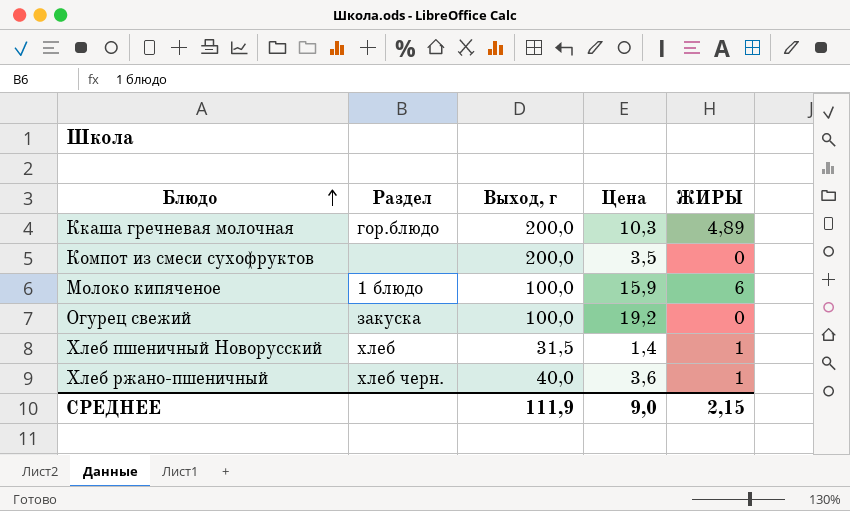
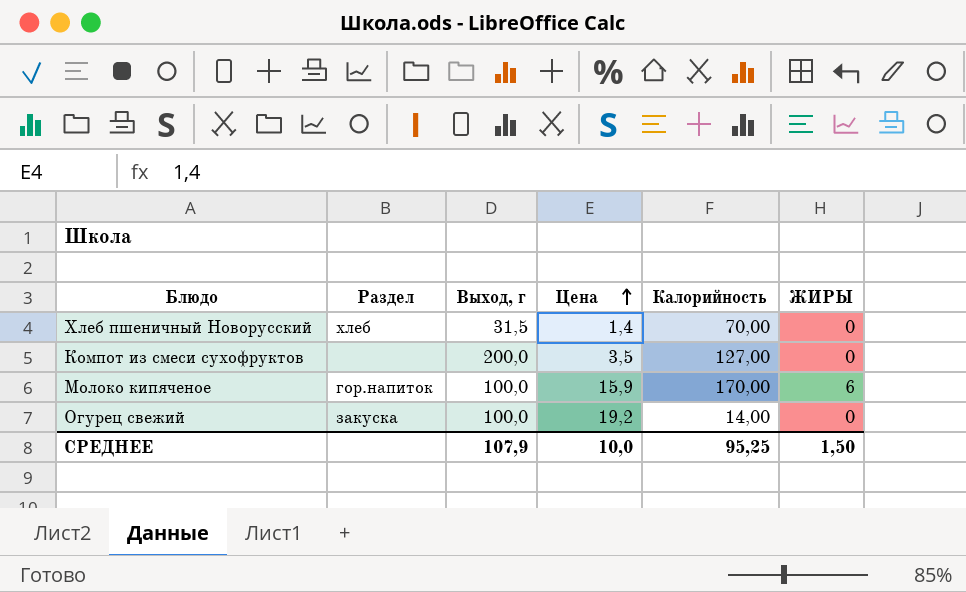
row order: Блюдо ascending -> Цена ascending
column Калорийность | position: none -> 5
row Ккаша гречневая молочная: гор.блюдо | 200,0 | 10,3 | 4,89 -> none
row Хлеб ржано-пшеничный: хлеб черн. | 40,0 | 3,6 | 1 -> none
Хлеб пшеничный Новорусский | ЖИРЫ: 1 -> 0
Молоко кипяченое | Раздел: 1 блюдо -> гор.напиток
СРЕДНЕЕ | Выход, г: 111,9 -> 107,9
СРЕДНЕЕ | Цена: 9,0 -> 10,0
СРЕДНЕЕ | ЖИРЫ: 2,15 -> 1,50

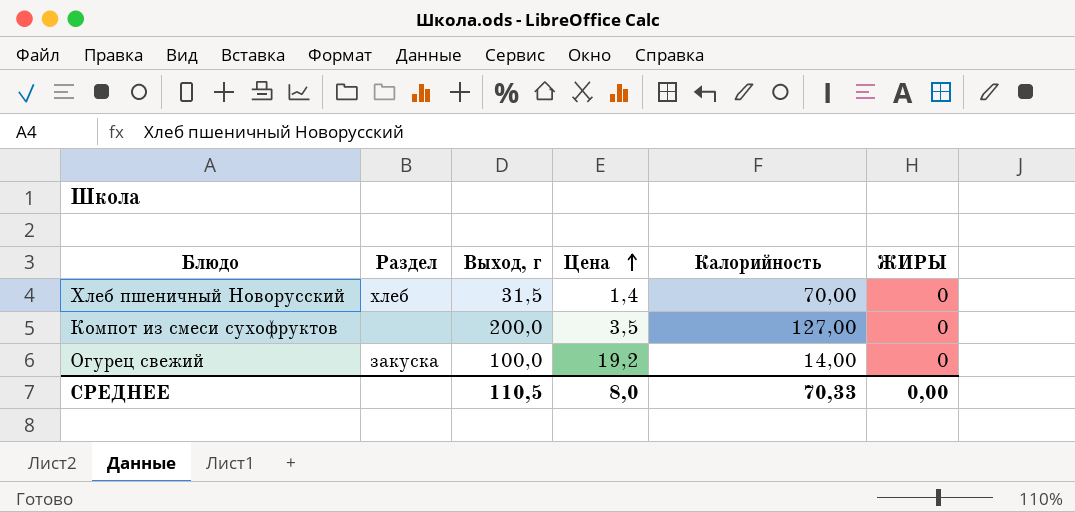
row Молоко кипяченое: гор.напиток | 100,0 | 15,9 | 170,00 | 6 -> none
СРЕДНЕЕ | Выход, г: 107,9 -> 110,5
СРЕДНЕЕ | Цена: 10,0 -> 8,0
СРЕДНЕЕ | Калорийность: 95,25 -> 70,33
СРЕДНЕЕ | ЖИРЫ: 1,50 -> 0,00

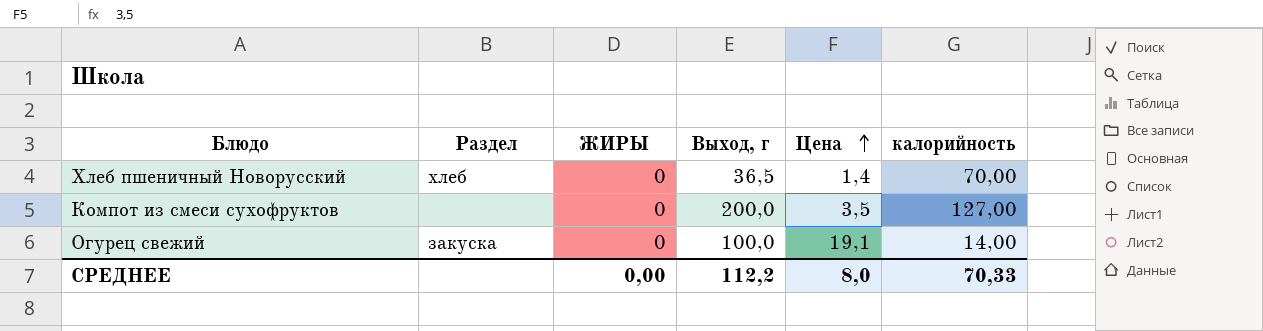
column ЖИРЫ | position: 6 -> 3
column name: Калорийность -> калорийность
Хлеб пшеничный Новорусский | Выход, г: 31,5 -> 36,5
Огурец свежий | Цена: 19,2 -> 19,1
СРЕДНЕЕ | Выход, г: 110,5 -> 112,2

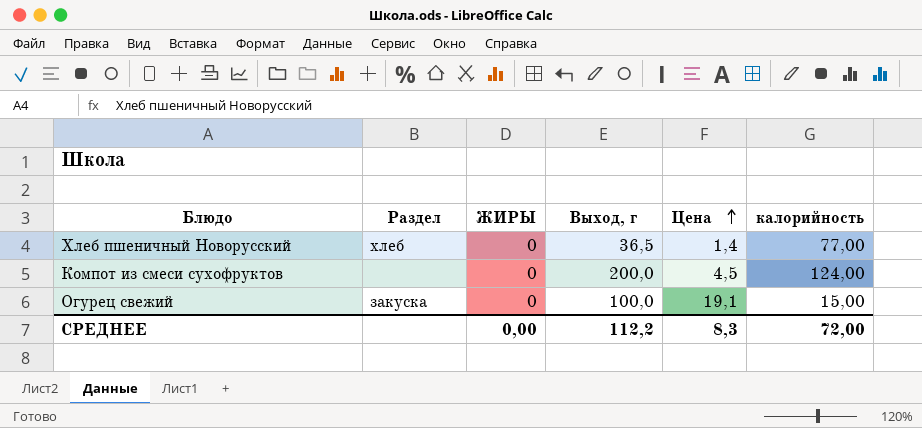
Хлеб пшеничный Новорусский | калорийность: 70,00 -> 77,00
Компот из смеси сухофруктов | Цена: 3,5 -> 4,5
Компот из смеси сухофруктов | калорийность: 127,00 -> 124,00
Огурец свежий | калорийность: 14,00 -> 15,00
СРЕДНЕЕ | Цена: 8,0 -> 8,3
СРЕДНЕЕ | калорийность: 70,33 -> 72,00

